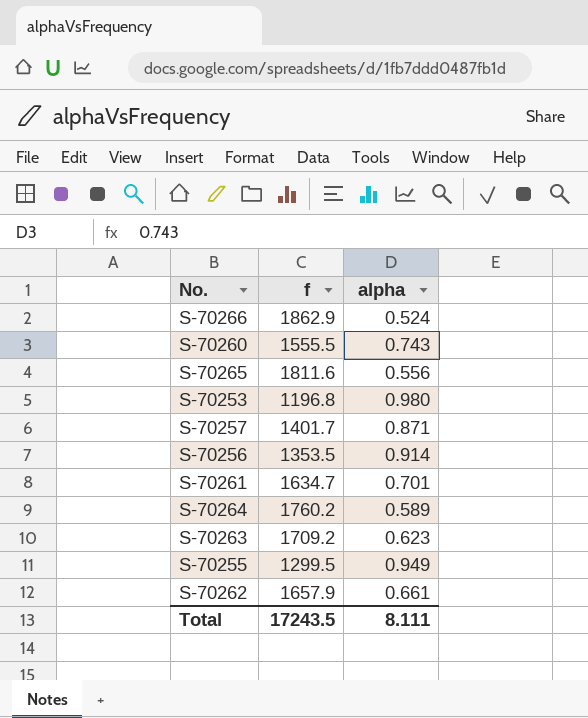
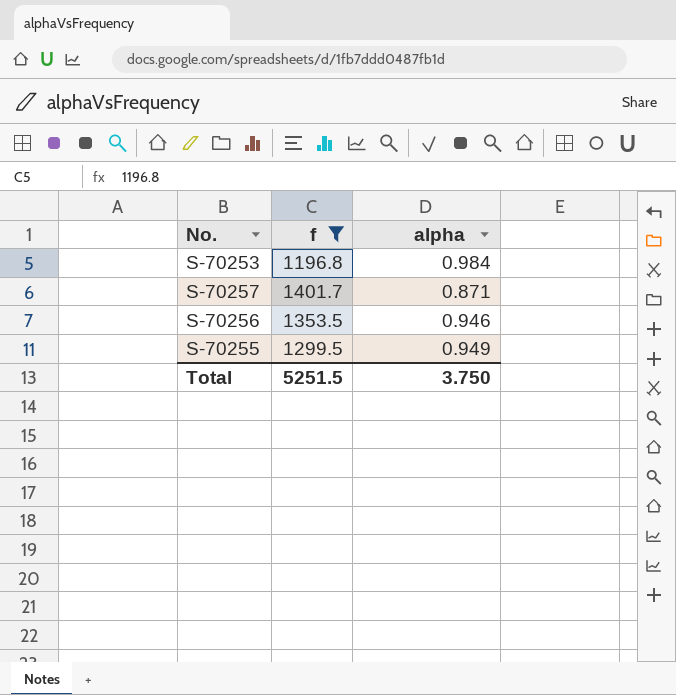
filter: none -> f <= 1401.7
S-70253 | alpha: 0.980 -> 0.984
S-70256 | alpha: 0.914 -> 0.946
Total | f: 17243.5 -> 5251.5
Total | alpha: 8.111 -> 3.750

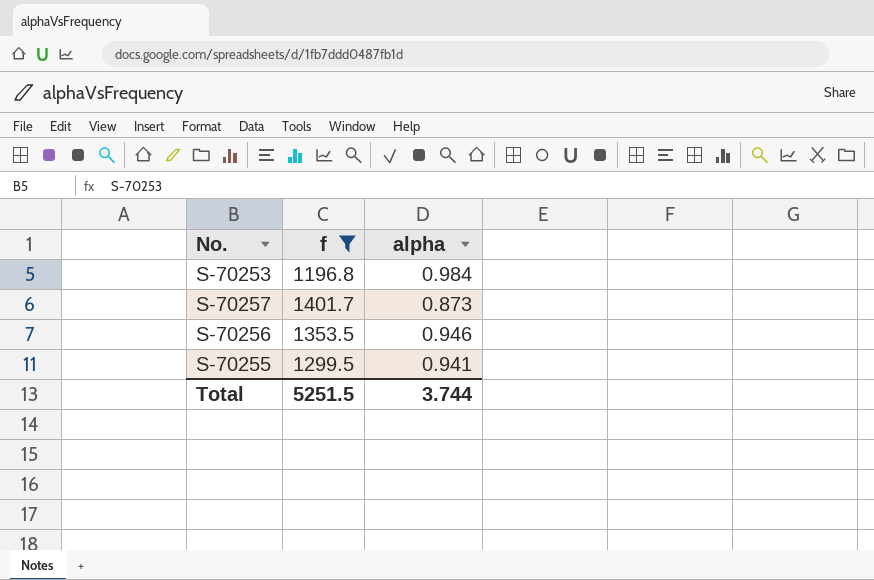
S-70257 | alpha: 0.871 -> 0.873
S-70255 | alpha: 0.949 -> 0.941
Total | alpha: 3.750 -> 3.744

